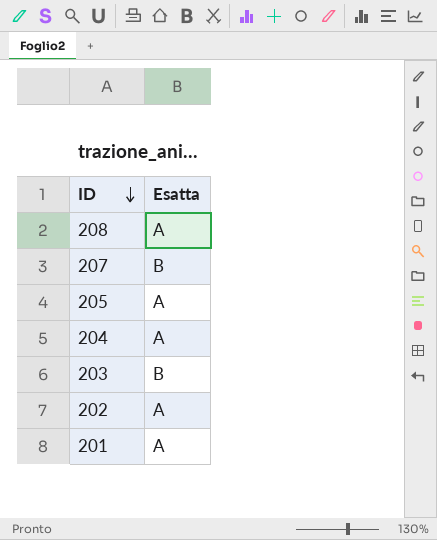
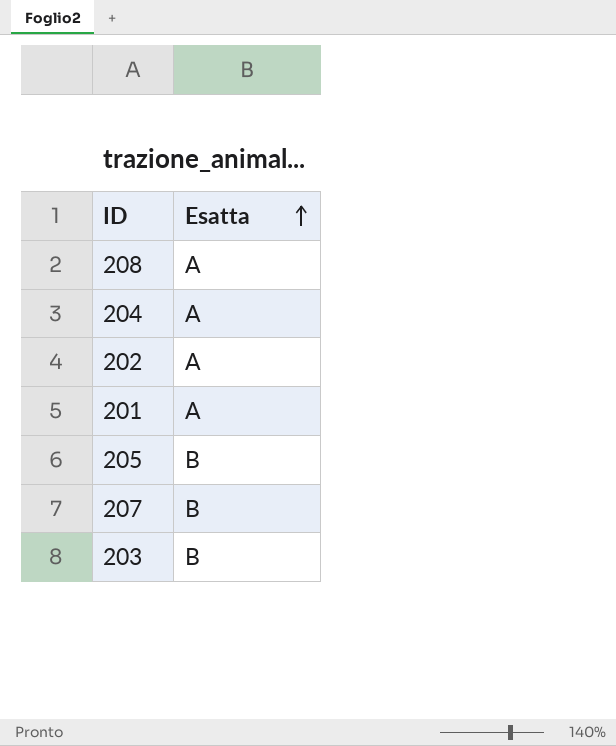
row order: ID descending -> Esatta ascending
205 | Esatta: A -> B

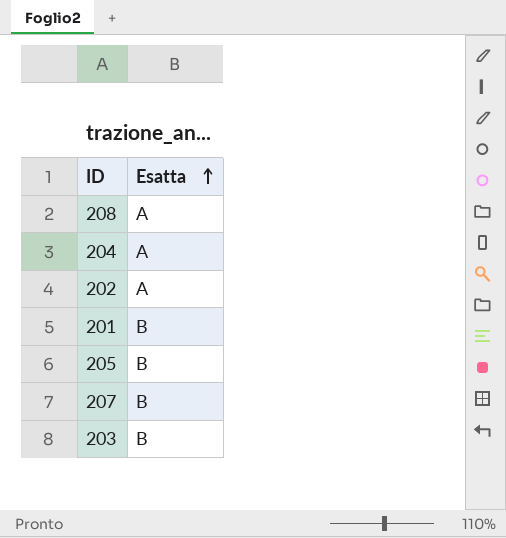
201 | Esatta: A -> B

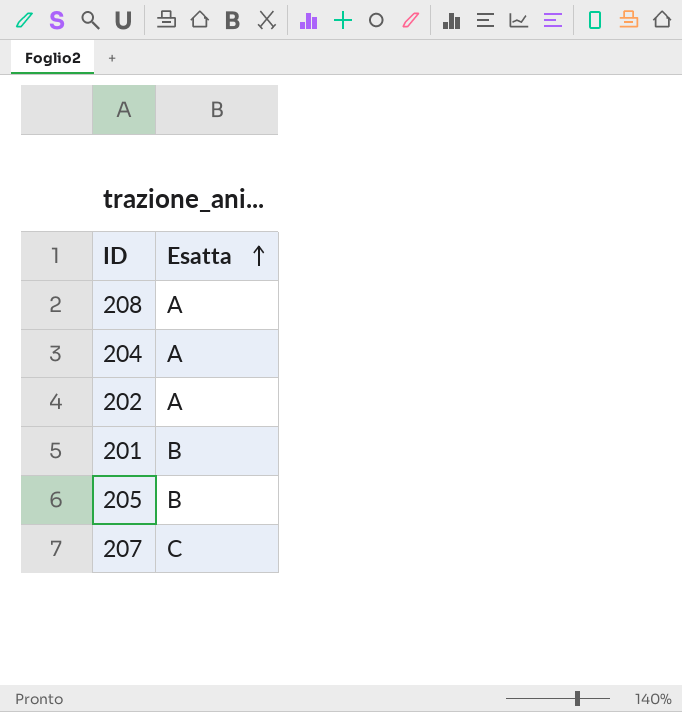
row 203: B -> none
207 | Esatta: B -> C

